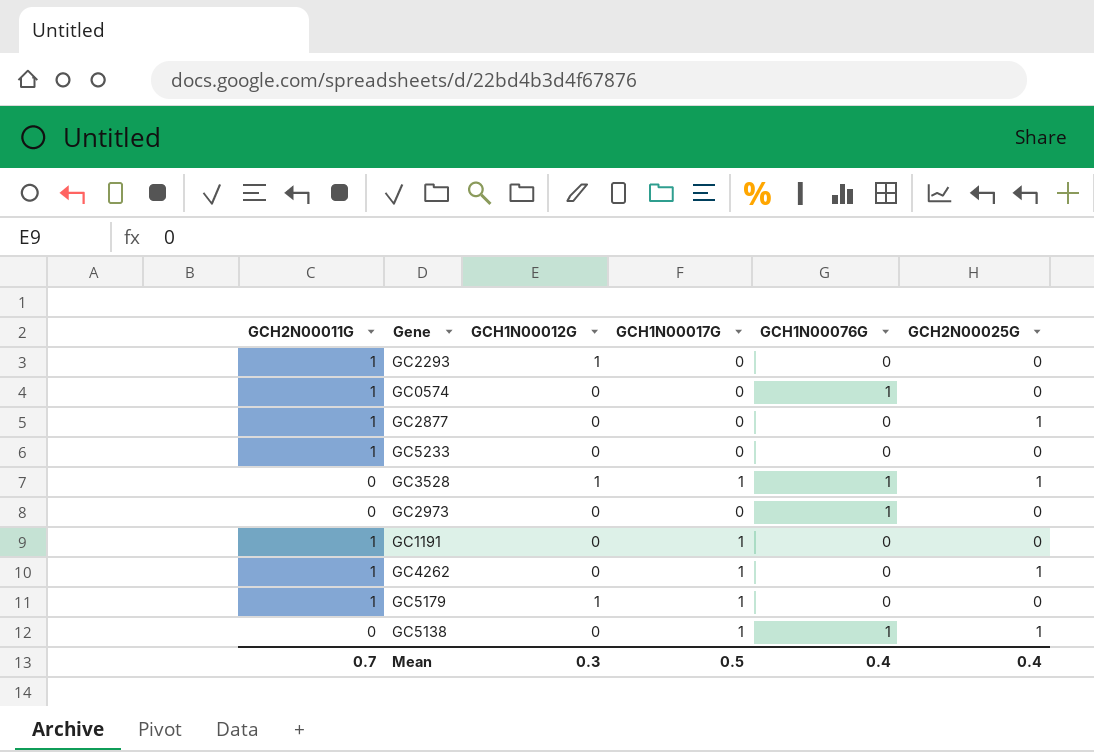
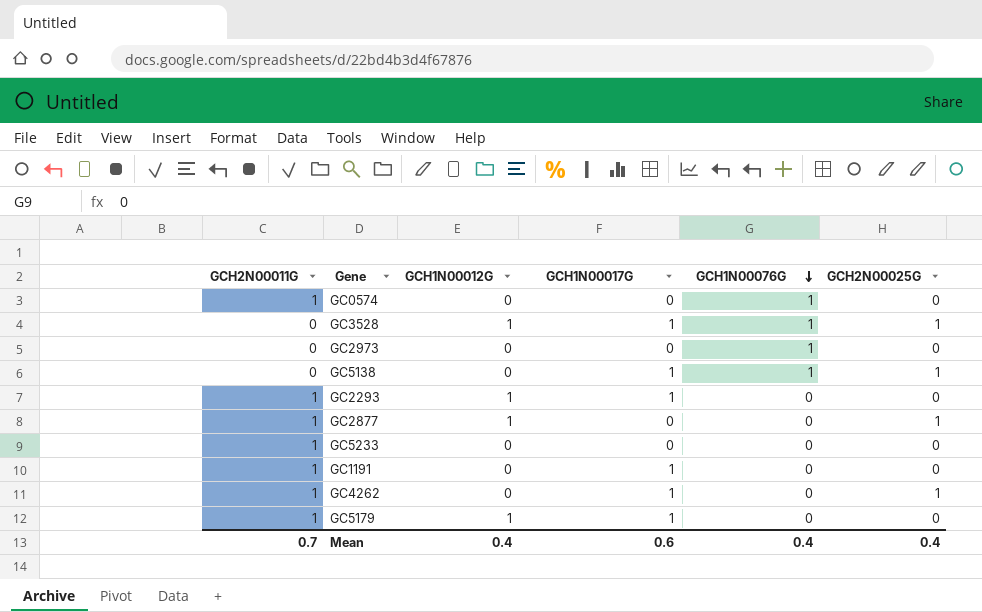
row order: none -> GCH1N00076G descending
GC2293 | GCH1N00017G: 0 -> 1
GC2877 | GCH1N00012G: 0 -> 1
Mean | GCH1N00012G: 0.3 -> 0.4
Mean | GCH1N00017G: 0.5 -> 0.6

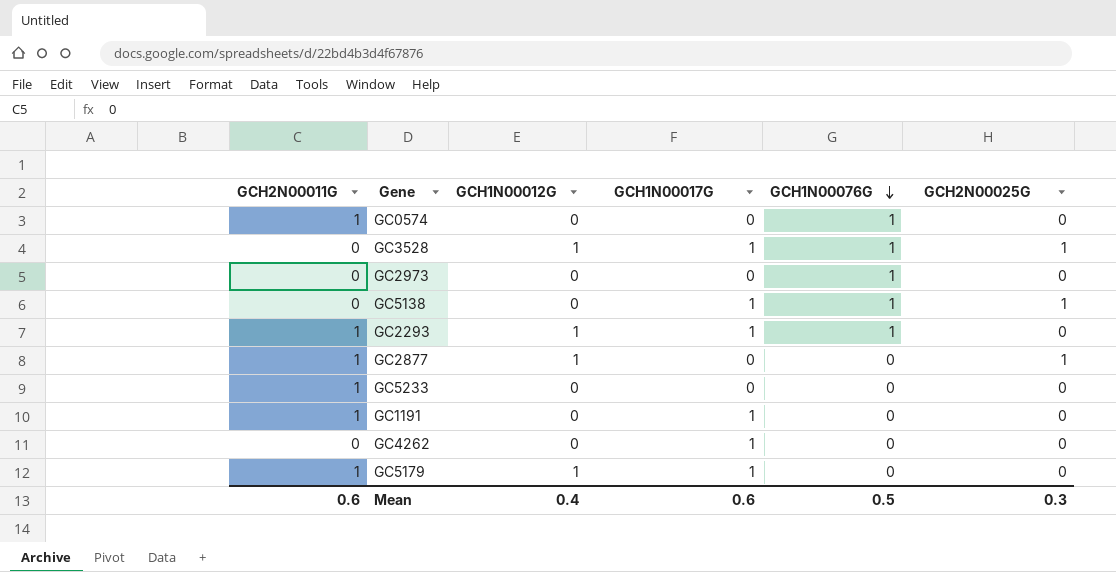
GC2293 | GCH1N00076G: 0 -> 1
GC4262 | GCH2N00011G: 1 -> 0
GC4262 | GCH2N00025G: 1 -> 0
Mean | GCH2N00011G: 0.7 -> 0.6
Mean | GCH1N00076G: 0.4 -> 0.5
Mean | GCH2N00025G: 0.4 -> 0.3

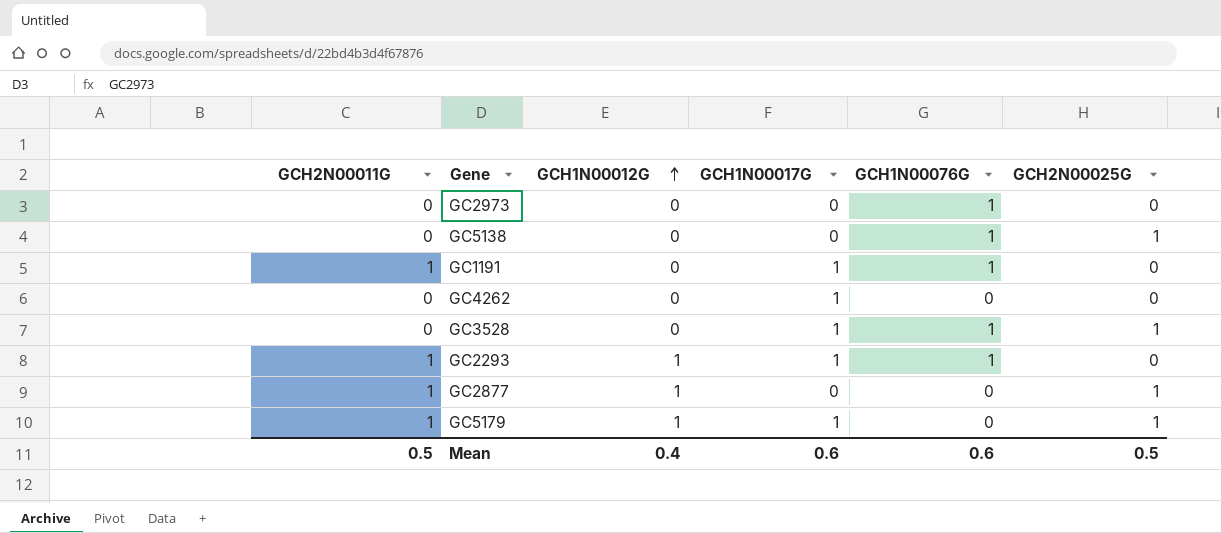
row order: GCH1N00076G descending -> GCH1N00012G ascending
row GC0574: 1 | 0 | 0 | 1 | 0 -> none
row GC5233: 1 | 0 | 0 | 0 | 0 -> none
GC5138 | GCH1N00017G: 1 -> 0
GC1191 | GCH1N00076G: 0 -> 1
GC3528 | GCH1N00012G: 1 -> 0
GC5179 | GCH2N00025G: 0 -> 1
Mean | GCH2N00011G: 0.6 -> 0.5
Mean | GCH1N00076G: 0.5 -> 0.6
Mean | GCH2N00025G: 0.3 -> 0.5

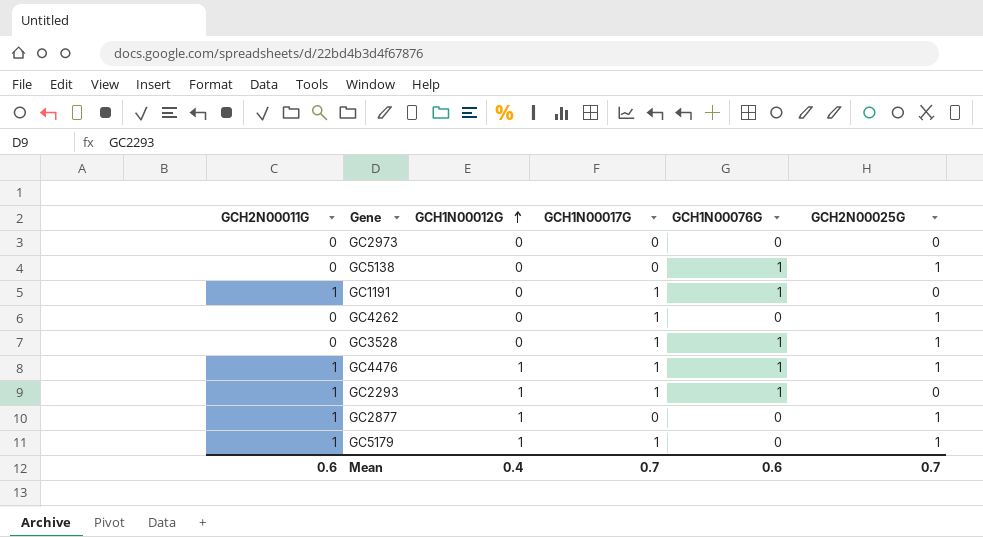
GC2973 | GCH1N00076G: 1 -> 0
GC4262 | GCH2N00025G: 0 -> 1
row GC4476: none -> 1 | 1 | 1 | 1 | 1
Mean | GCH2N00011G: 0.5 -> 0.6
Mean | GCH1N00017G: 0.6 -> 0.7
Mean | GCH2N00025G: 0.5 -> 0.7

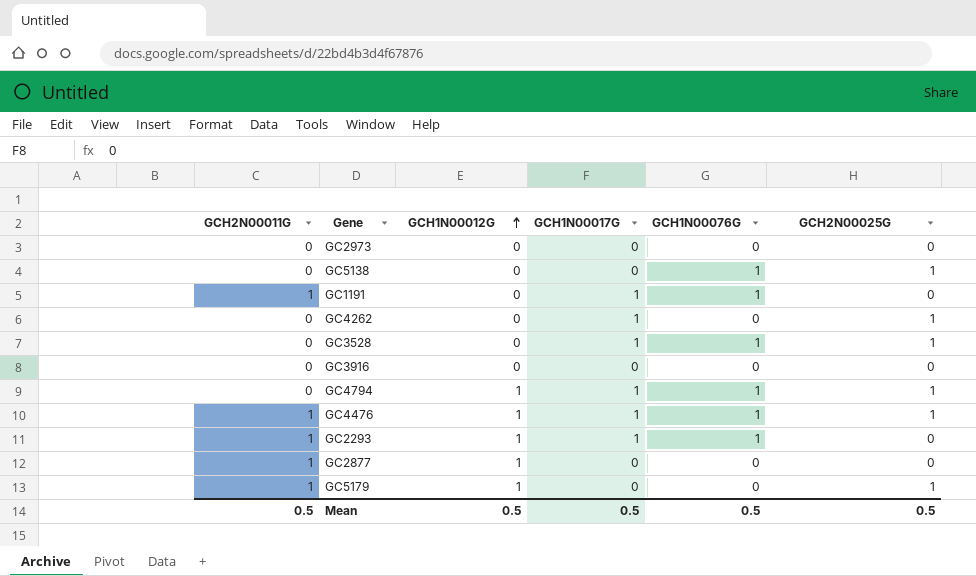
row GC3916: none -> 0 | 0 | 0 | 0 | 0
row GC4794: none -> 0 | 1 | 1 | 1 | 1
GC2877 | GCH2N00025G: 1 -> 0
GC5179 | GCH1N00017G: 1 -> 0
Mean | GCH2N00011G: 0.6 -> 0.5
Mean | GCH1N00012G: 0.4 -> 0.5
Mean | GCH1N00017G: 0.7 -> 0.5
Mean | GCH1N00076G: 0.6 -> 0.5
Mean | GCH2N00025G: 0.7 -> 0.5

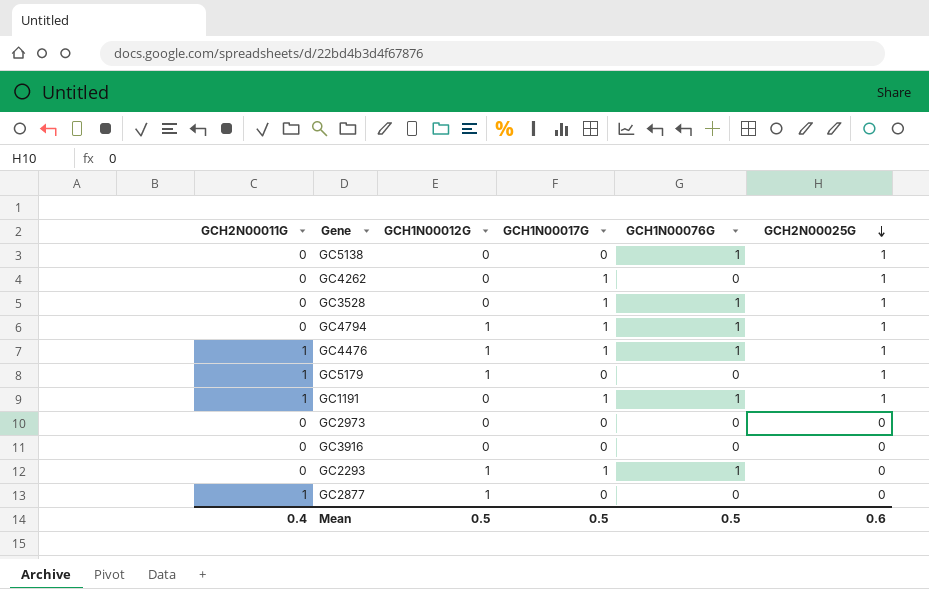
row order: GCH1N00012G ascending -> GCH2N00025G descending
GC1191 | GCH2N00025G: 0 -> 1
GC2293 | GCH2N00011G: 1 -> 0
Mean | GCH2N00011G: 0.5 -> 0.4
Mean | GCH2N00025G: 0.5 -> 0.6

